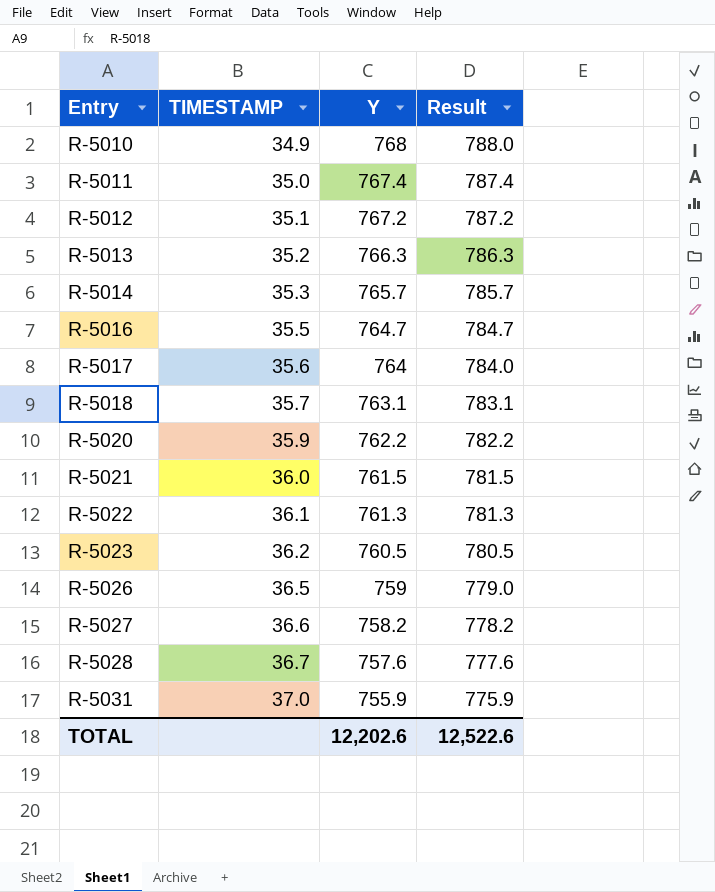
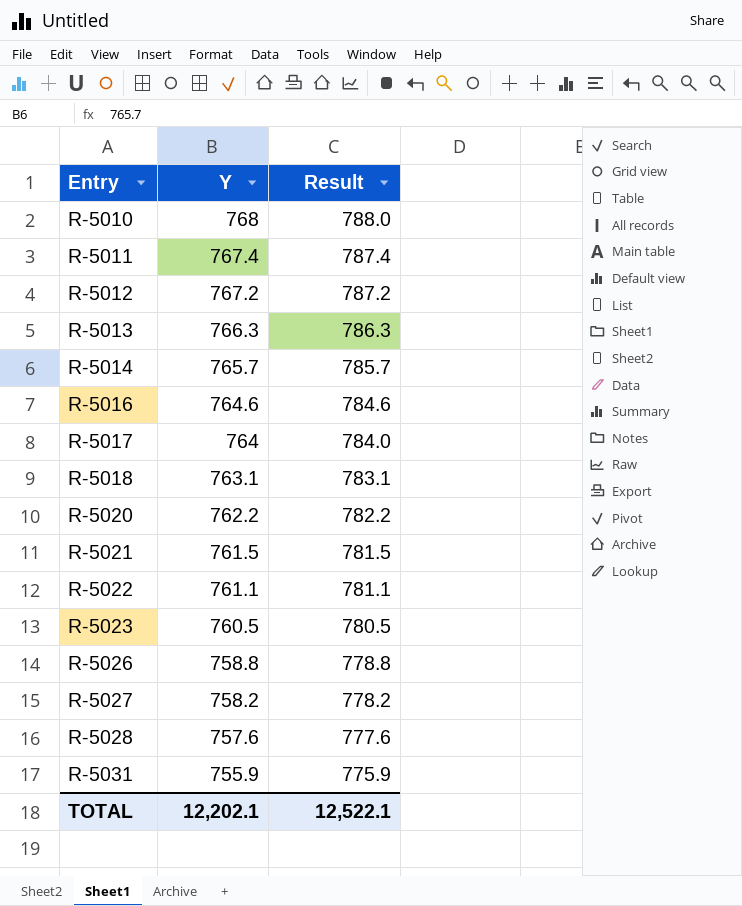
column TIMESTAMP | position: 2 -> none
R-5016 | Y: 764.7 -> 764.6
R-5016 | Result: 784.7 -> 784.6
R-5022 | Y: 761.3 -> 761.1
R-5022 | Result: 781.3 -> 781.1
R-5026 | Y: 759 -> 758.8
R-5026 | Result: 779.0 -> 778.8
TOTAL | Y: 12,202.6 -> 12,202.1
TOTAL | Result: 12,522.6 -> 12,522.1

